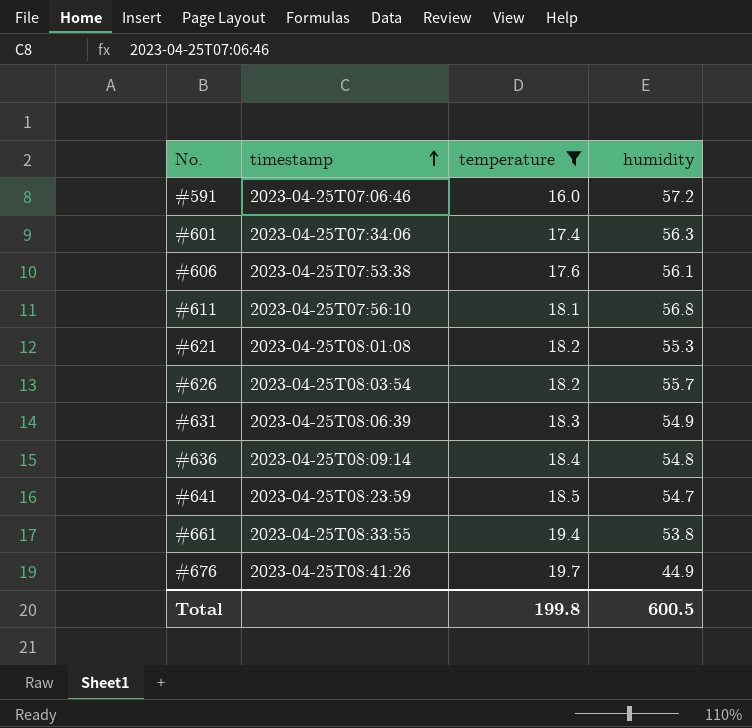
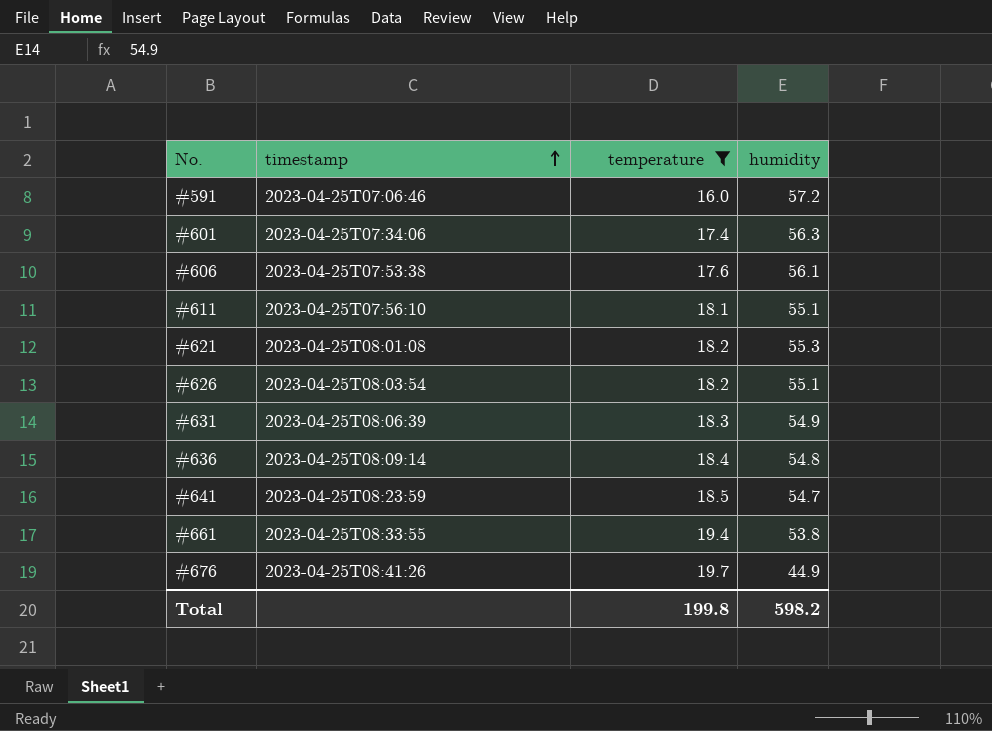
#611 | humidity: 56.8 -> 55.1
#626 | humidity: 55.7 -> 55.1
Total | humidity: 600.5 -> 598.2

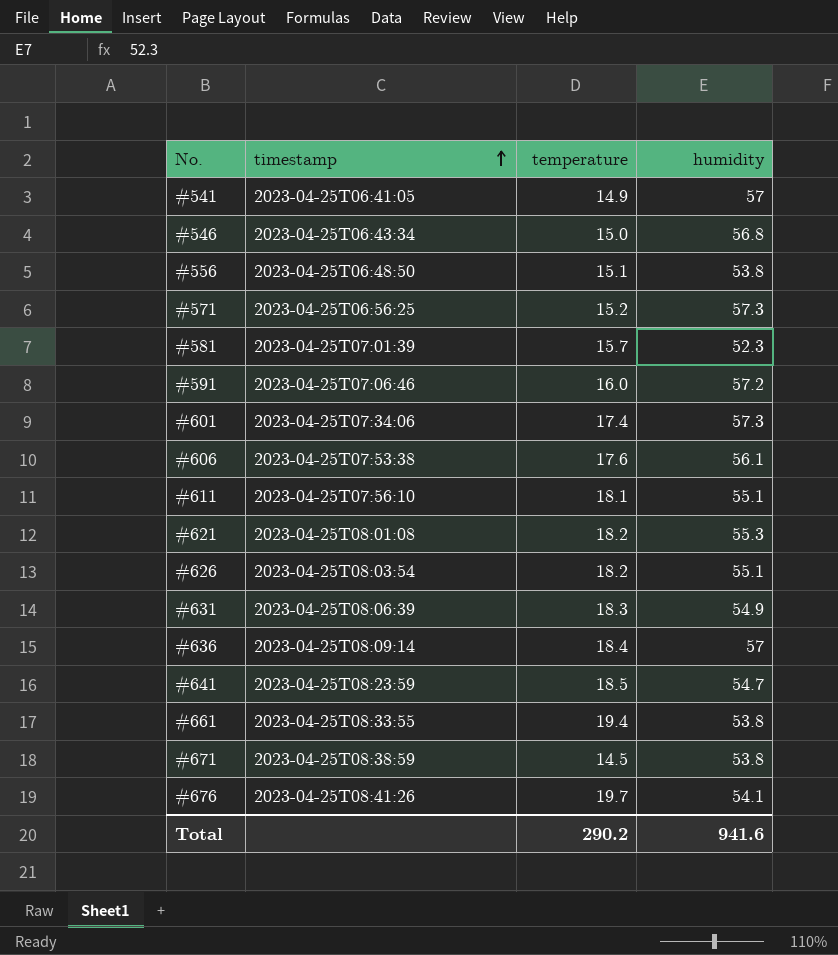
filter: temperature >= 16.0 -> none
#601 | humidity: 56.3 -> 57.3
#636 | humidity: 54.8 -> 57
#676 | humidity: 44.9 -> 54.1
Total | temperature: 199.8 -> 290.2
Total | humidity: 598.2 -> 941.6

